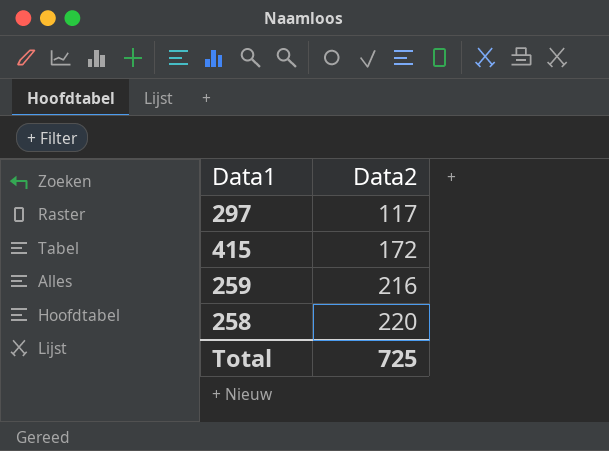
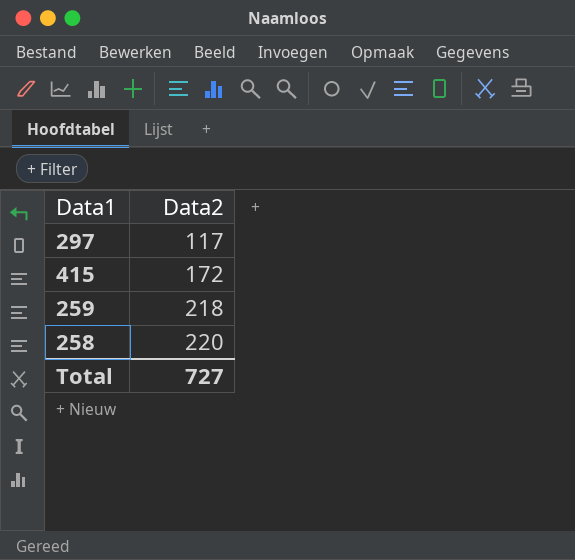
259 | Data2: 216 -> 218
Total | Data2: 725 -> 727

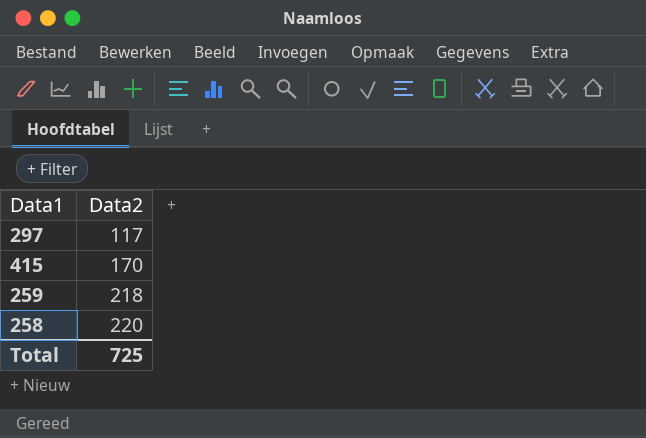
415 | Data2: 172 -> 170
Total | Data2: 727 -> 725

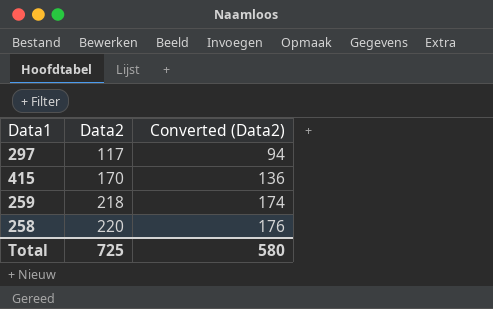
column Converted (Data2) | formula: none -> [Data2] * 0.8

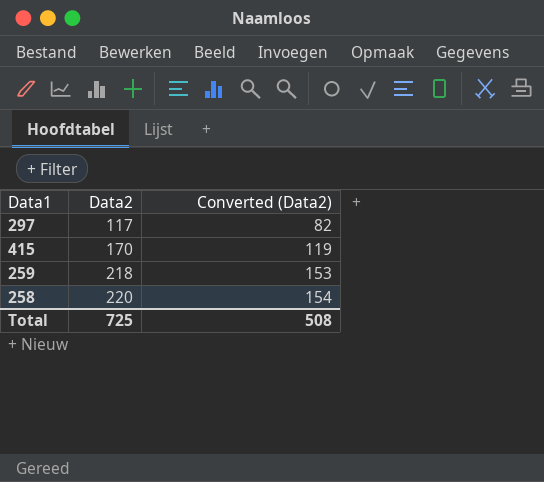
column Converted (Data2) | formula: [Data2] * 0.8 -> [Data2] * 0.7
Total | Converted (Data2): 580 -> 508

